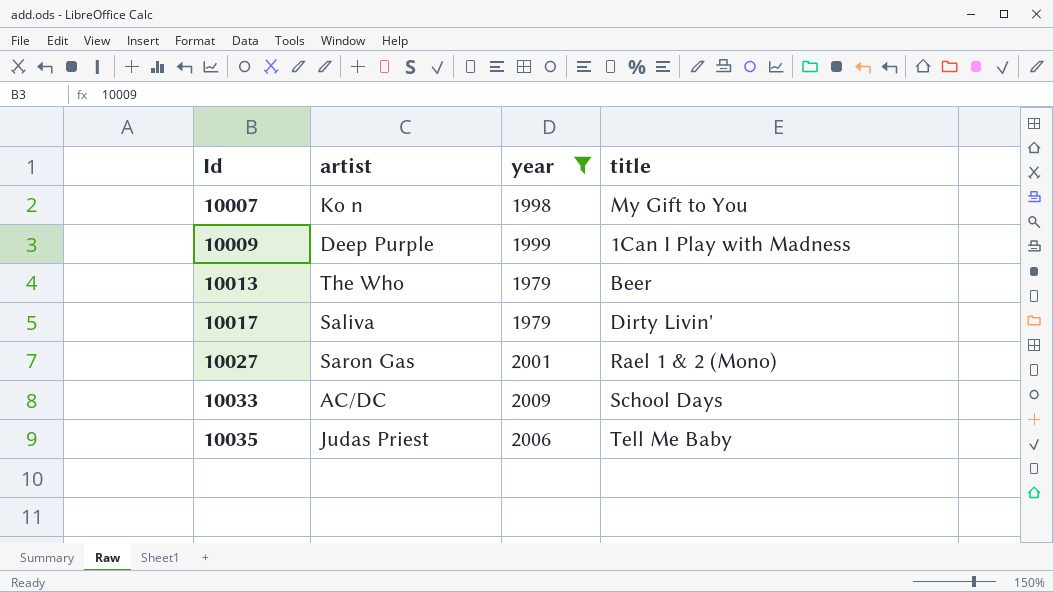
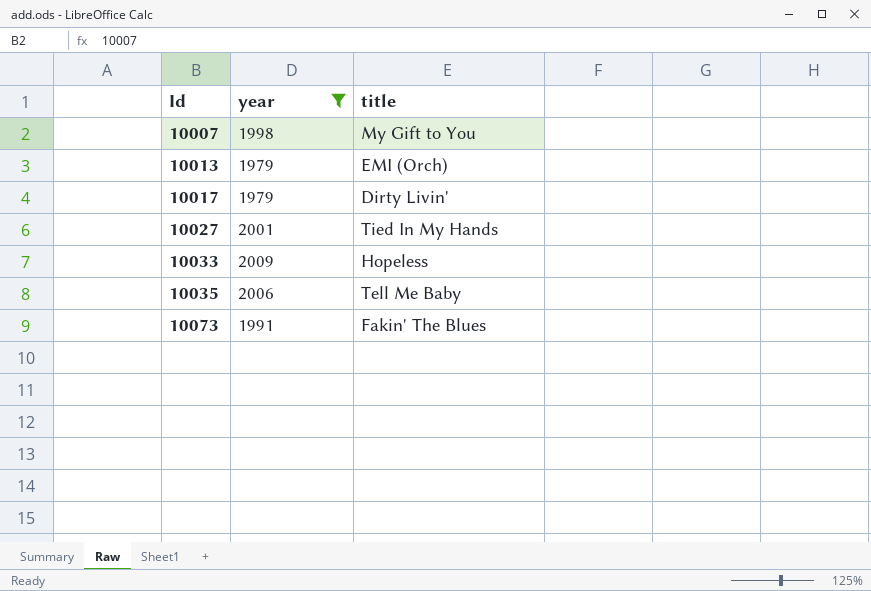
column artist | position: 2 -> none
row 10009: Deep Purple | 1999 | 1Can I Play with Madness -> none
10013 | title: Beer -> EMI (Orch)
10027 | title: Rael 1 & 2 (Mono) -> Tied In My Hands
10033 | title: School Days -> Hopeless
row 10073: none -> 1991 | Fakin' The Blues

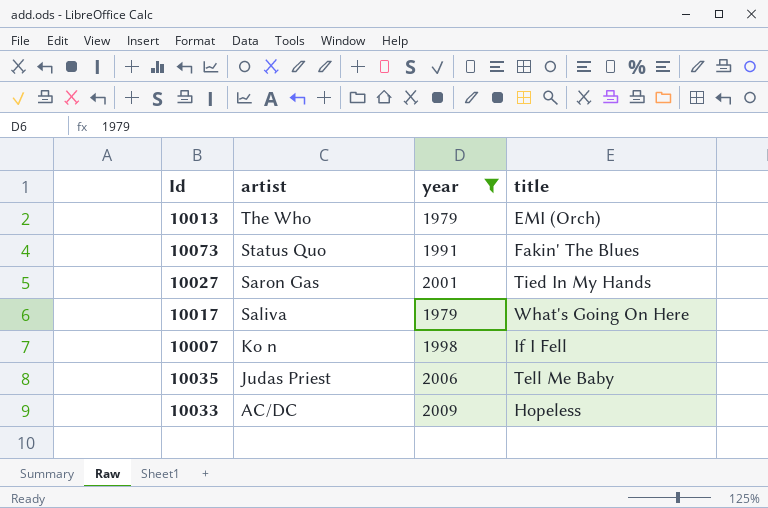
row order: Id ascending -> artist descending
column artist | position: none -> 2
10017 | title: Dirty Livin' -> What's Going On Here
10007 | title: My Gift to You -> If I Fell

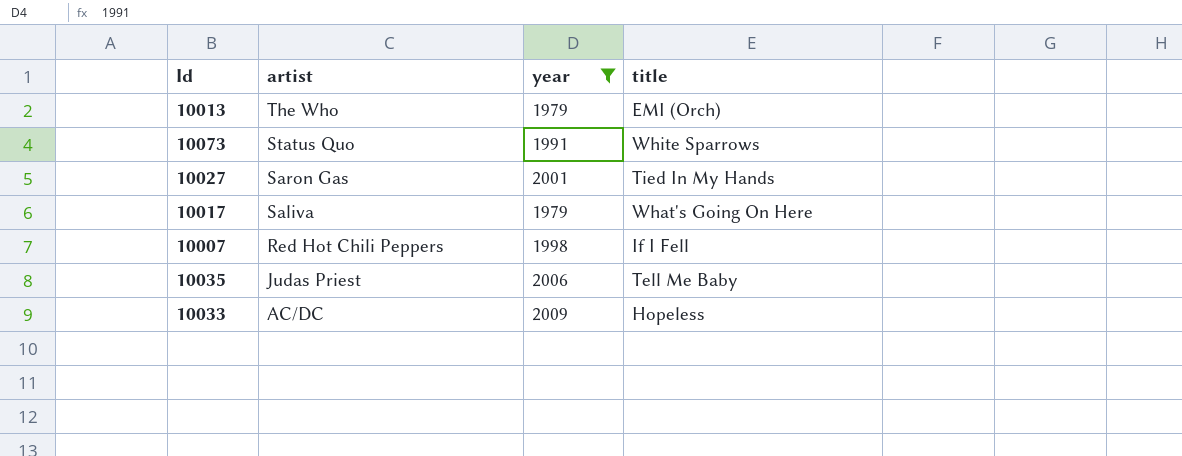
10073 | title: Fakin' The Blues -> White Sparrows
10007 | artist: Ko n -> Red Hot Chili Peppers

